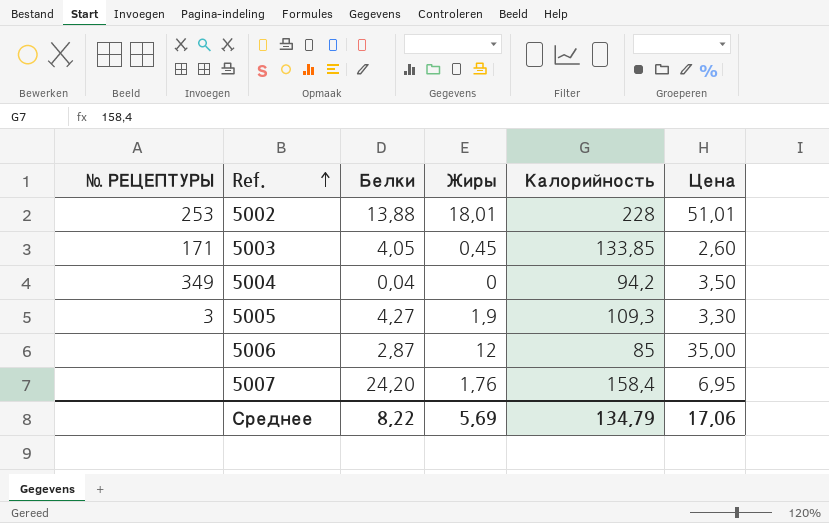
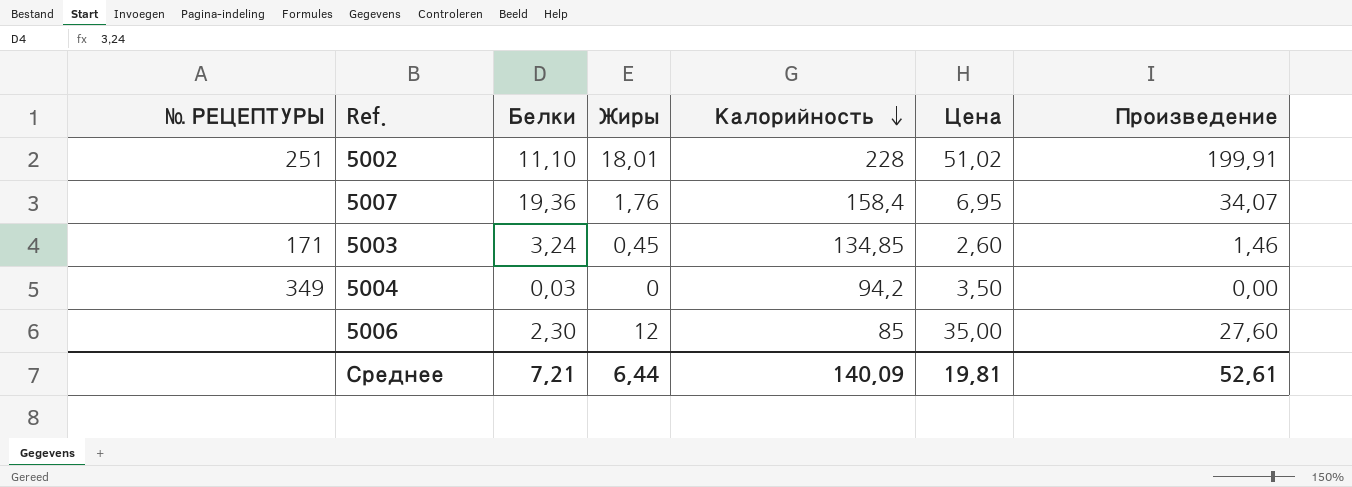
row order: Ref. ascending -> Калорийность descending
column Произведение | formula: none -> [Белки] * [Жиры]
row 5005: 3 | 4,27 | 1,9 | 109,3 | 3,30 -> none
5002 | № РЕЦЕПТУРЫ: 253 -> 251
5002 | Белки: 13,88 -> 11,10
5002 | Цена: 51,01 -> 51,02
5007 | Белки: 24,20 -> 19,36
5003 | Белки: 4,05 -> 3,24
5003 | Калорийность: 133,85 -> 134,85
5004 | Белки: 0,04 -> 0,03
5006 | Белки: 2,87 -> 2,30
Среднее | Белки: 8,22 -> 7,21
Среднее | Жиры: 5,69 -> 6,44
Среднее | Калорийность: 134,79 -> 140,09
Среднее | Цена: 17,06 -> 19,81

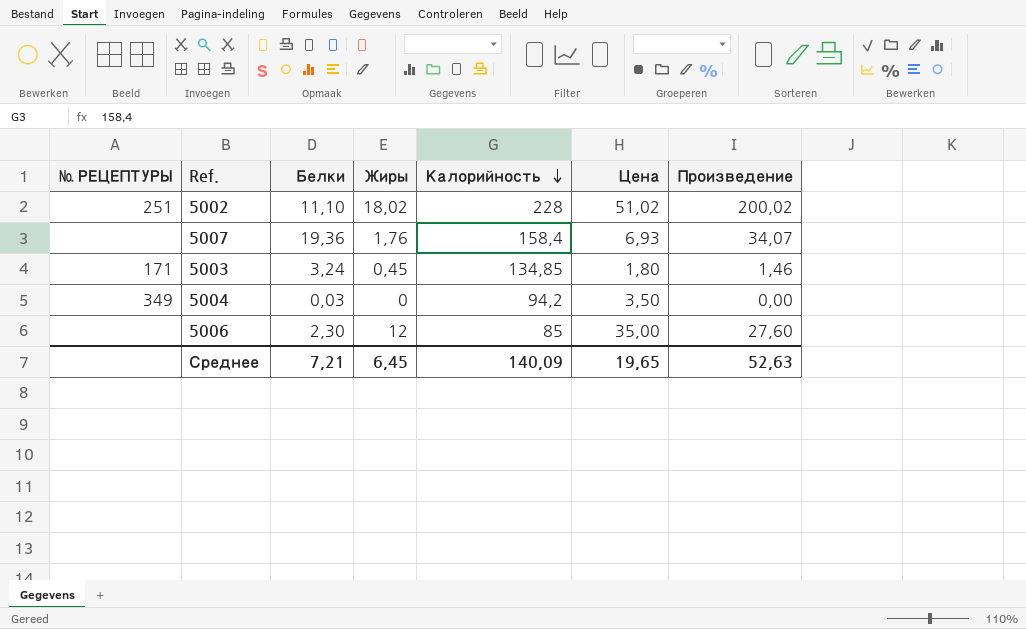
5002 | Жиры: 18,01 -> 18,02
5002 | Произведение: 199,91 -> 200,02
5007 | Цена: 6,95 -> 6,93
5003 | Цена: 2,60 -> 1,80
Среднее | Жиры: 6,44 -> 6,45
Среднее | Цена: 19,81 -> 19,65
Среднее | Произведение: 52,61 -> 52,63

